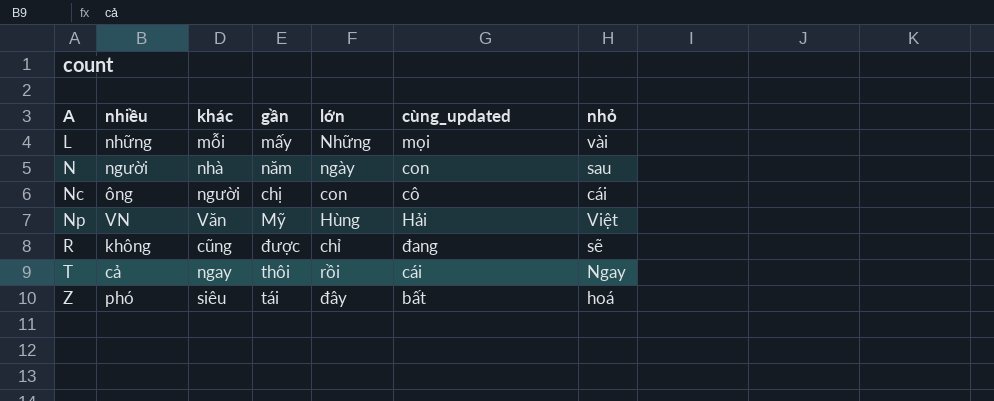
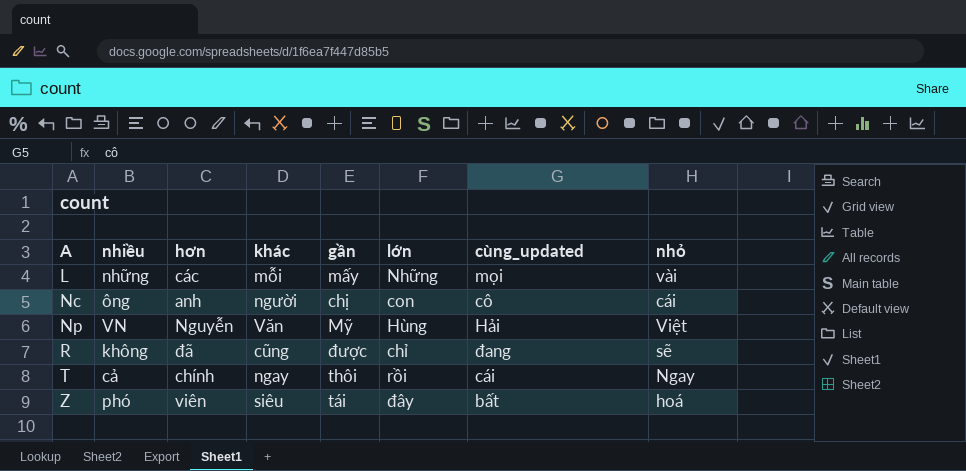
column hơn | position: none -> 3
row N: người | nhà | năm | ngày | con | sau -> none

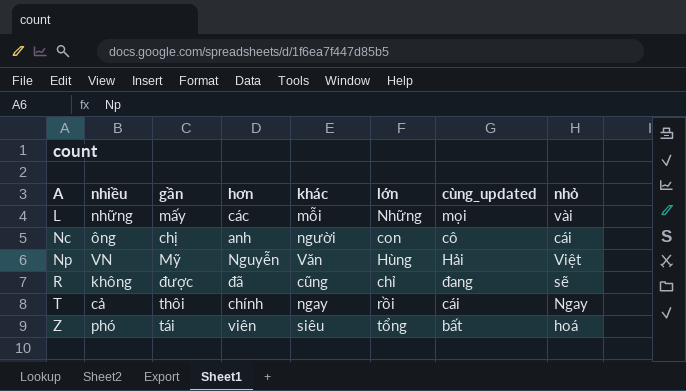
column gần | position: 5 -> 3
Z | lớn: đây -> tổng

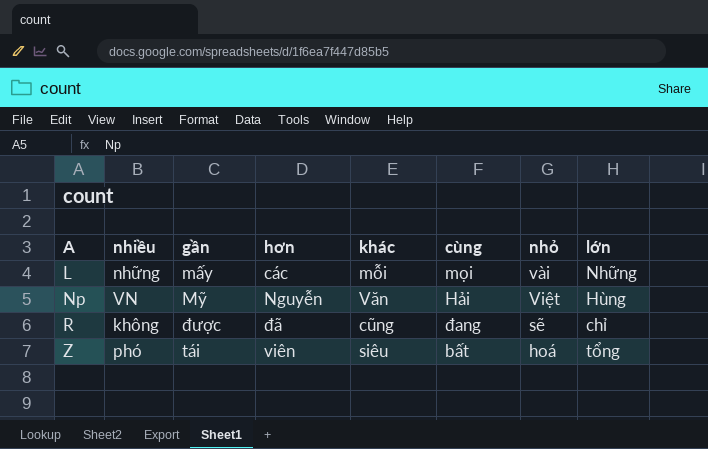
column name: cùng_updated -> cùng
column lớn | position: 6 -> 8
row Nc: ông | chị | anh | người | con | cô | cái -> none
row T: cả | thôi | chính | ngay | rồi | cái | Ngay -> none

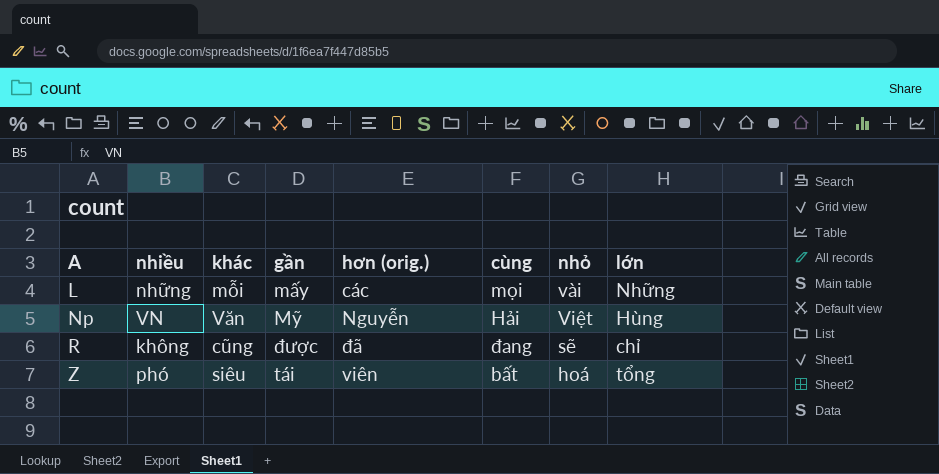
column khác | position: 5 -> 3
column name: hơn -> hơn (orig.)

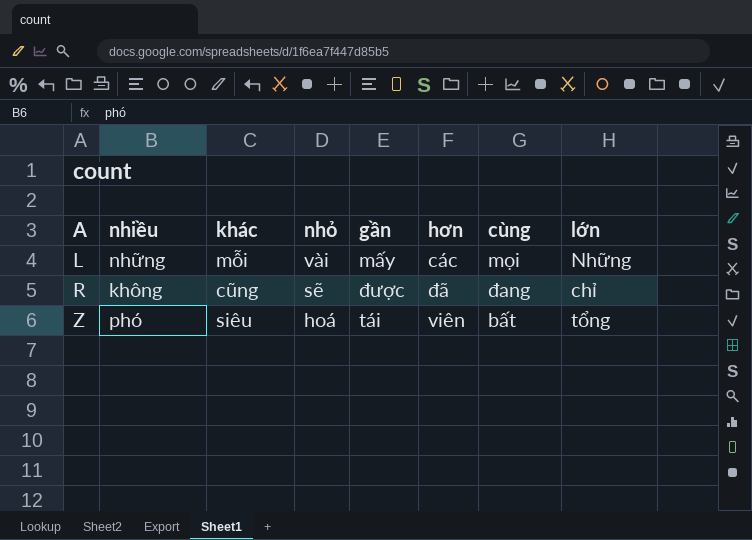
column nhỏ | position: 7 -> 4
column name: hơn (orig.) -> hơn
row Np: VN | Văn | Mỹ | Nguyễn | Hải | Việt | Hùng -> none

